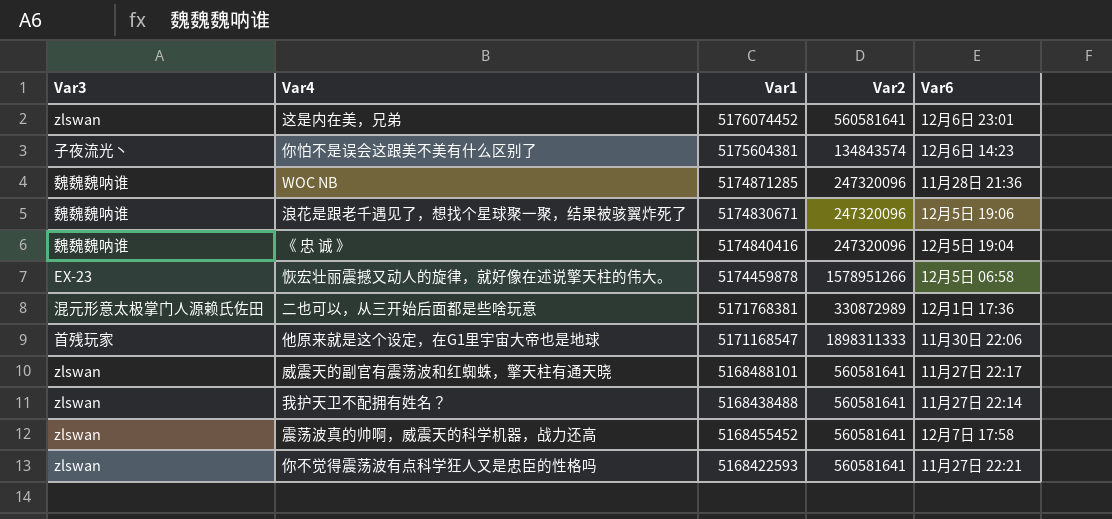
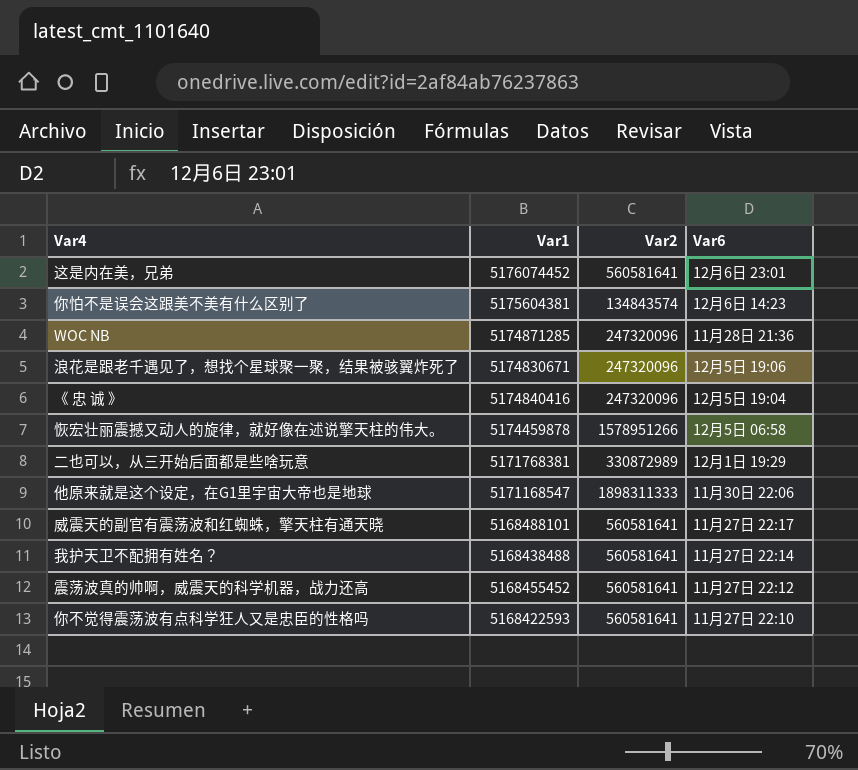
column Var3 | position: 1 -> none
二也可以，从三开始后面都是些啥玩意 | Var6: 12月1日 17:36 -> 12月1日 19:29
震荡波真的帅啊，威震天的科学机器，战力还高 | Var6: 12月7日 17:58 -> 11月27日 22:12
你不觉得震荡波有点科学狂人又是忠臣的性格吗 | Var6: 11月27日 22:21 -> 11月27日 22:10

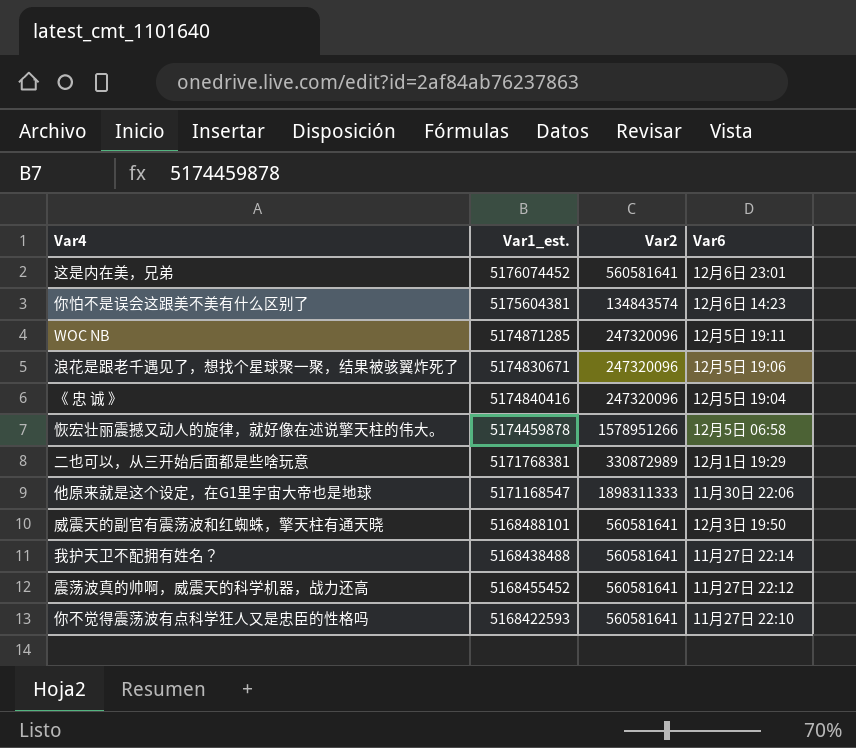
column name: Var1 -> Var1_est.
WOC NB | Var6: 11月28日 21:36 -> 12月5日 19:11
威震天的副官有震荡波和红蜘蛛，擎天柱有通天晓 | Var6: 11月27日 22:17 -> 12月3日 19:50

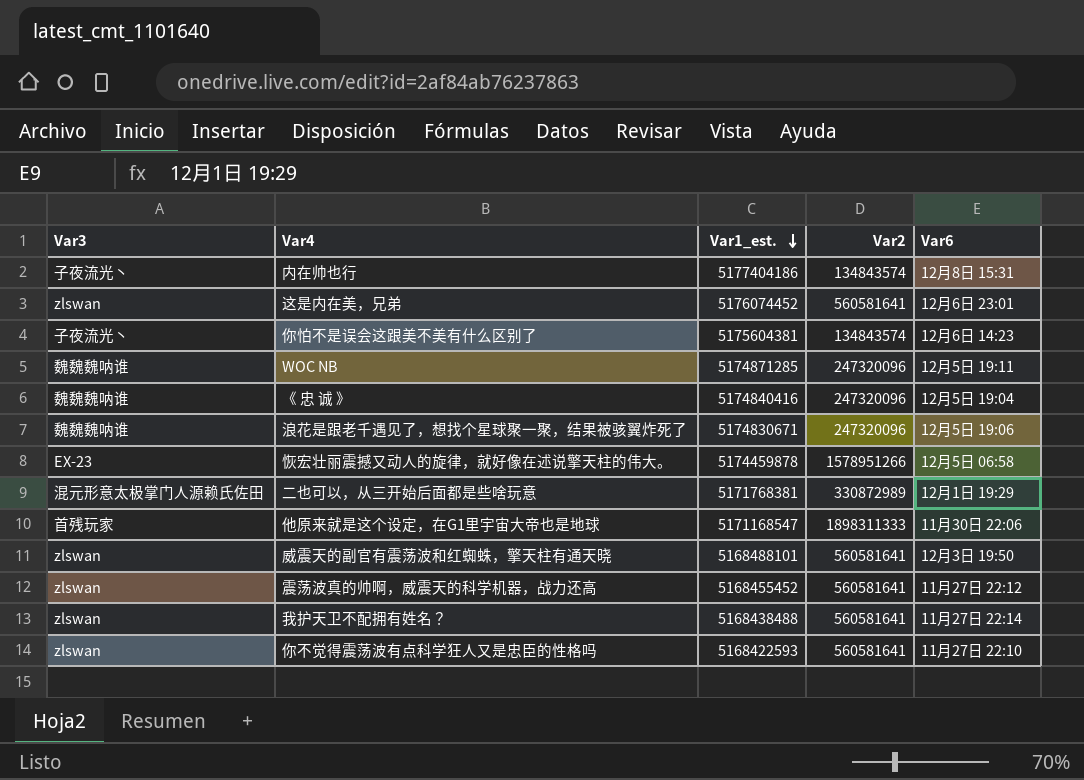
row order: none -> Var1_est. descending
column Var3 | position: none -> 1
row 内在帅也行: none -> 子夜流光丶 | 5177404186 | 134843574 | 12月8日 15:31

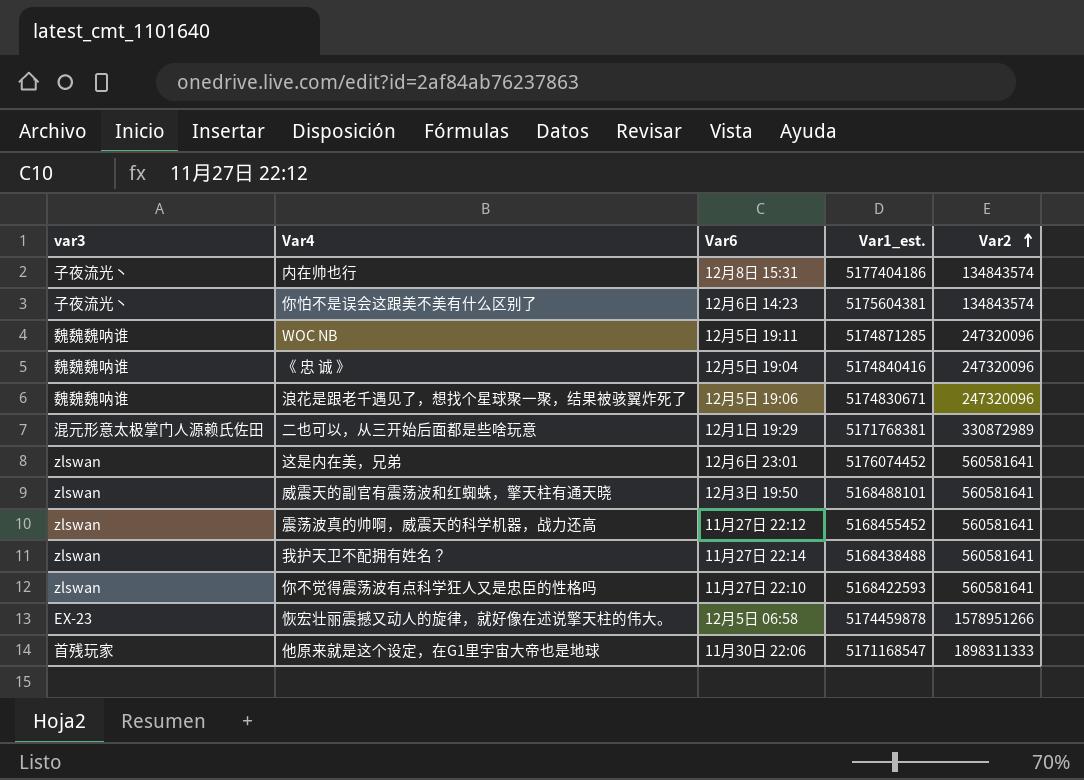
row order: Var1_est. descending -> Var2 ascending
column name: Var3 -> var3
column Var6 | position: 5 -> 3

